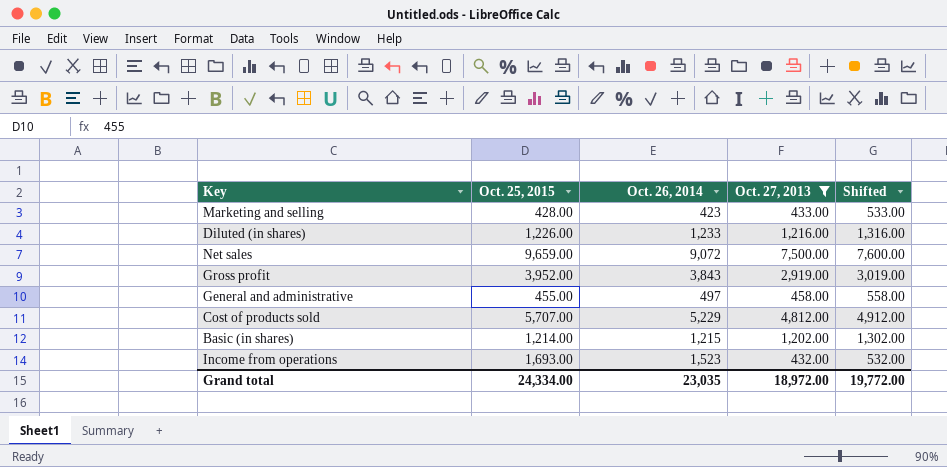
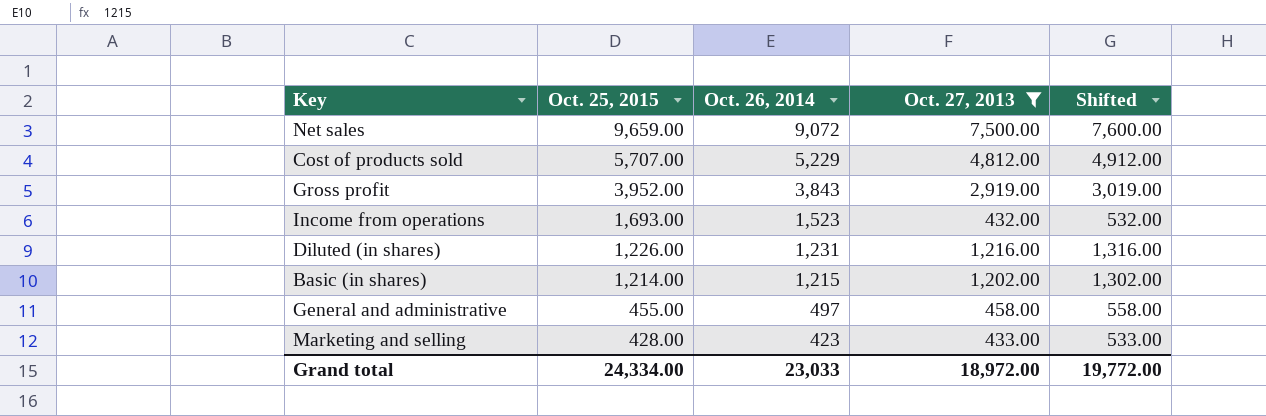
row order: none -> Oct. 25, 2015 descending
Diluted (in shares) | Oct. 26, 2014: 1,233 -> 1,231
Grand total | Oct. 26, 2014: 23,035 -> 23,033

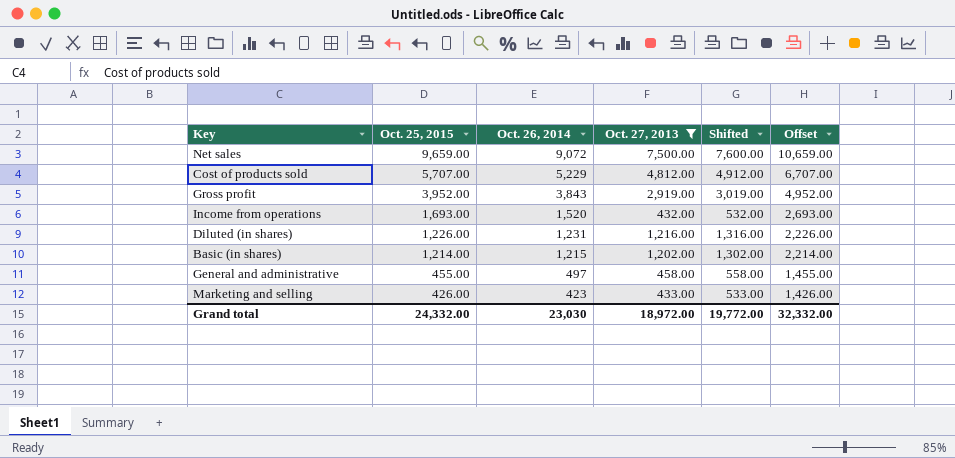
column Offset | formula: none -> [Oct. 25, 2015] + 1000
Income from operations | Oct. 26, 2014: 1,523 -> 1,520
Marketing and selling | Oct. 25, 2015: 428.00 -> 426.00
Grand total | Oct. 25, 2015: 24,334.00 -> 24,332.00
Grand total | Oct. 26, 2014: 23,033 -> 23,030

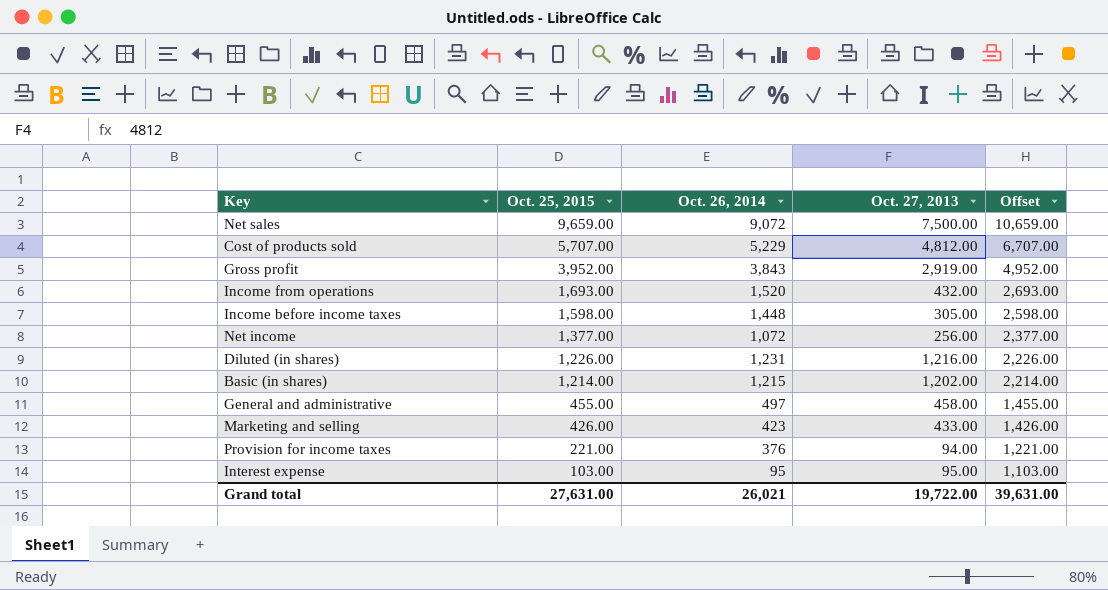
filter: Oct. 27, 2013 >= 432.00 -> none
column Shifted | formula: [Oct. 27, 2013] + 100 -> none
Grand total | Oct. 25, 2015: 24,332.00 -> 27,631.00
Grand total | Oct. 26, 2014: 23,030 -> 26,021
Grand total | Oct. 27, 2013: 18,972.00 -> 19,722.00
Grand total | Offset: 32,332.00 -> 39,631.00

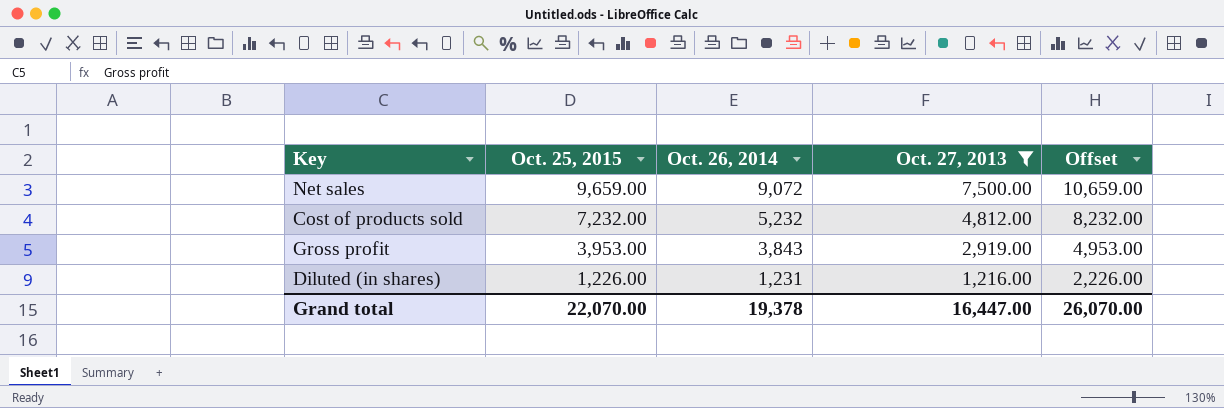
filter: none -> Oct. 27, 2013 >= 1,216.00
Cost of products sold | Oct. 25, 2015: 5,707.00 -> 7,232.00
Cost of products sold | Oct. 26, 2014: 5,229 -> 5,232
Cost of products sold | Offset: 6,707.00 -> 8,232.00
Gross profit | Oct. 25, 2015: 3,952.00 -> 3,953.00
Gross profit | Offset: 4,952.00 -> 4,953.00
Grand total | Oct. 25, 2015: 27,631.00 -> 22,070.00
Grand total | Oct. 26, 2014: 26,021 -> 19,378
Grand total | Oct. 27, 2013: 19,722.00 -> 16,447.00
Grand total | Offset: 39,631.00 -> 26,070.00

